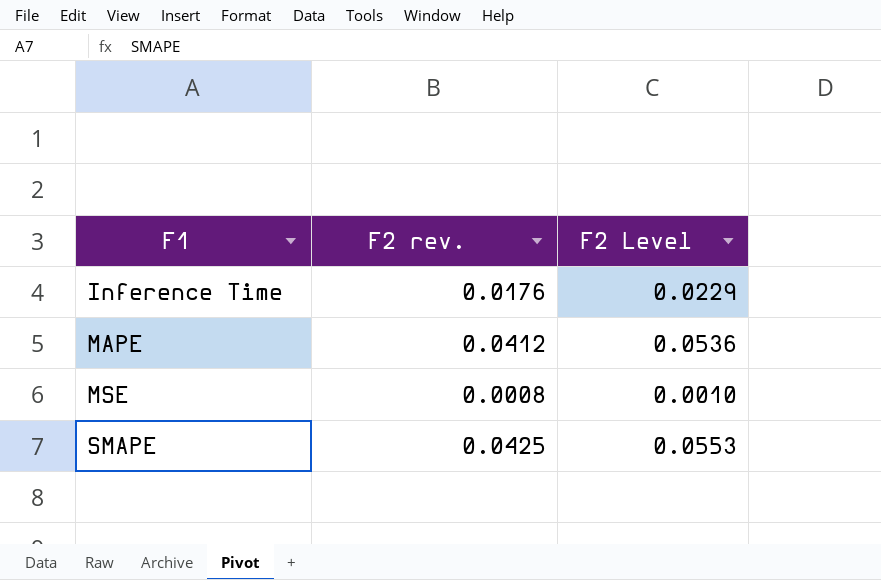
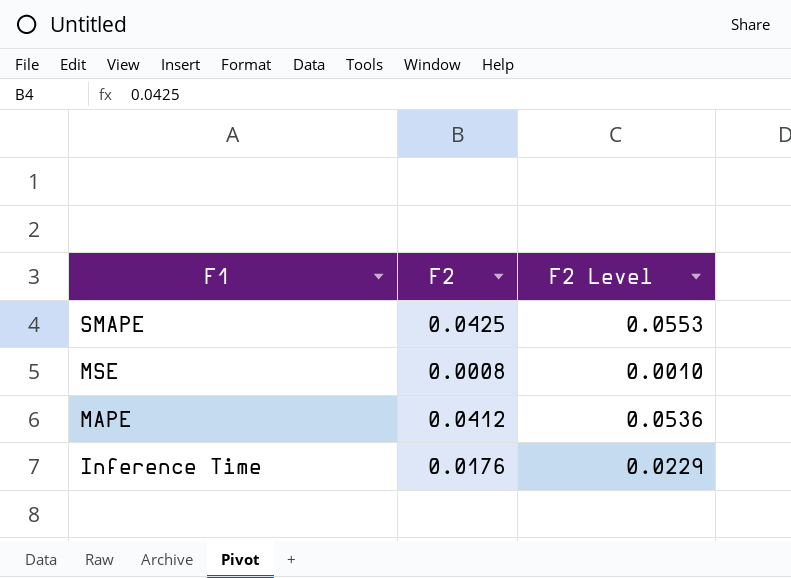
row order: F1 ascending -> F1 descending
column name: F2 rev. -> F2

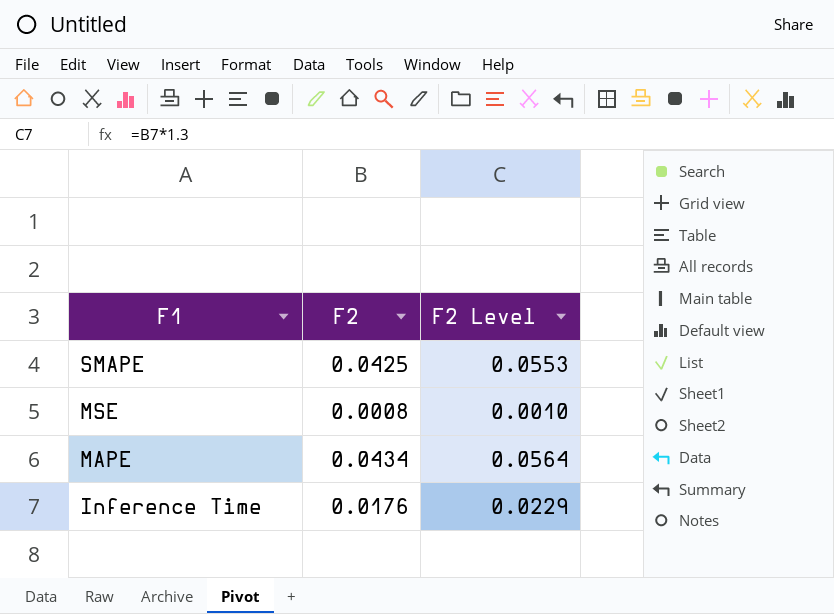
MAPE | F2: 0.0412 -> 0.0434
MAPE | F2 Level: 0.0536 -> 0.0564

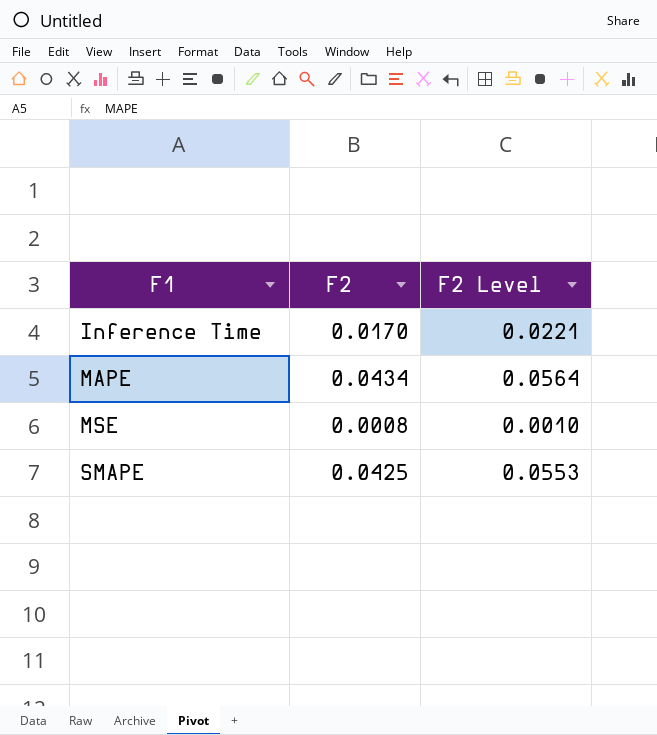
row order: F1 descending -> F1 ascending
Inference Time | F2: 0.0176 -> 0.0170
Inference Time | F2 Level: 0.0229 -> 0.0221

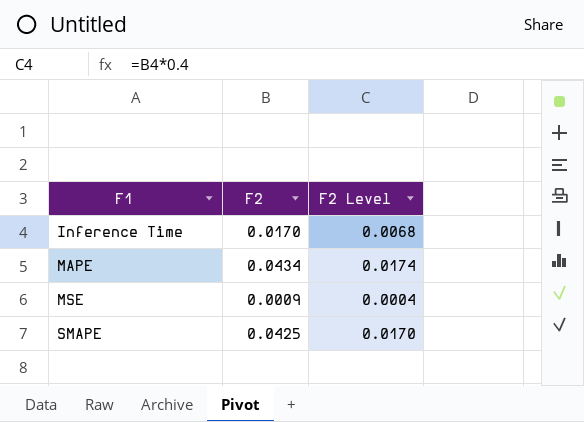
column F2 Level | formula: [F2] * 1.3 -> [F2] * 0.4
MSE | F2: 0.0008 -> 0.0009

